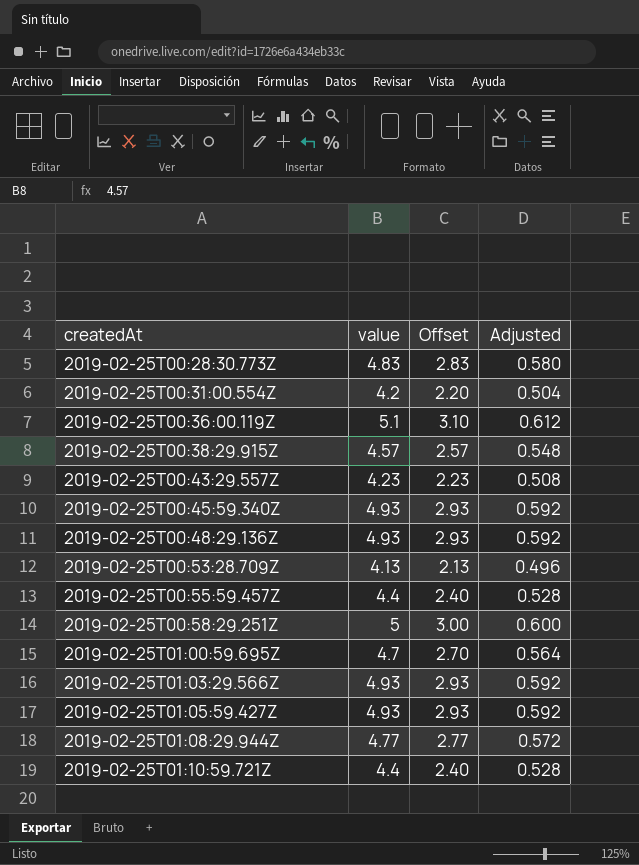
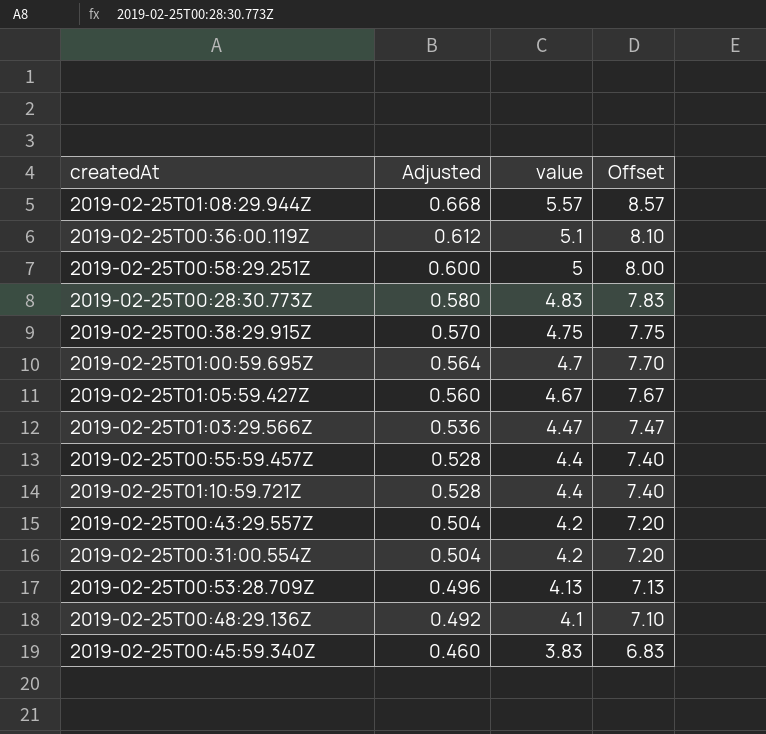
row order: createdAt ascending -> Adjusted descending
column Adjusted | position: 4 -> 2
column Offset | formula: [value] - 2 -> [value] + 3
2019-02-25T01:08:29.944Z | Adjusted: 0.572 -> 0.668
2019-02-25T01:08:29.944Z | value: 4.77 -> 5.57
2019-02-25T00:38:29.915Z | Adjusted: 0.548 -> 0.570
2019-02-25T00:38:29.915Z | value: 4.57 -> 4.75
2019-02-25T01:05:59.427Z | Adjusted: 0.592 -> 0.560
2019-02-25T01:05:59.427Z | value: 4.93 -> 4.67
2019-02-25T01:03:29.566Z | Adjusted: 0.592 -> 0.536
2019-02-25T01:03:29.566Z | value: 4.93 -> 4.47
2019-02-25T00:43:29.557Z | Adjusted: 0.508 -> 0.504
2019-02-25T00:43:29.557Z | value: 4.23 -> 4.2
2019-02-25T00:48:29.136Z | Adjusted: 0.592 -> 0.492
2019-02-25T00:48:29.136Z | value: 4.93 -> 4.1
2019-02-25T00:45:59.340Z | Adjusted: 0.592 -> 0.460
2019-02-25T00:45:59.340Z | value: 4.93 -> 3.83

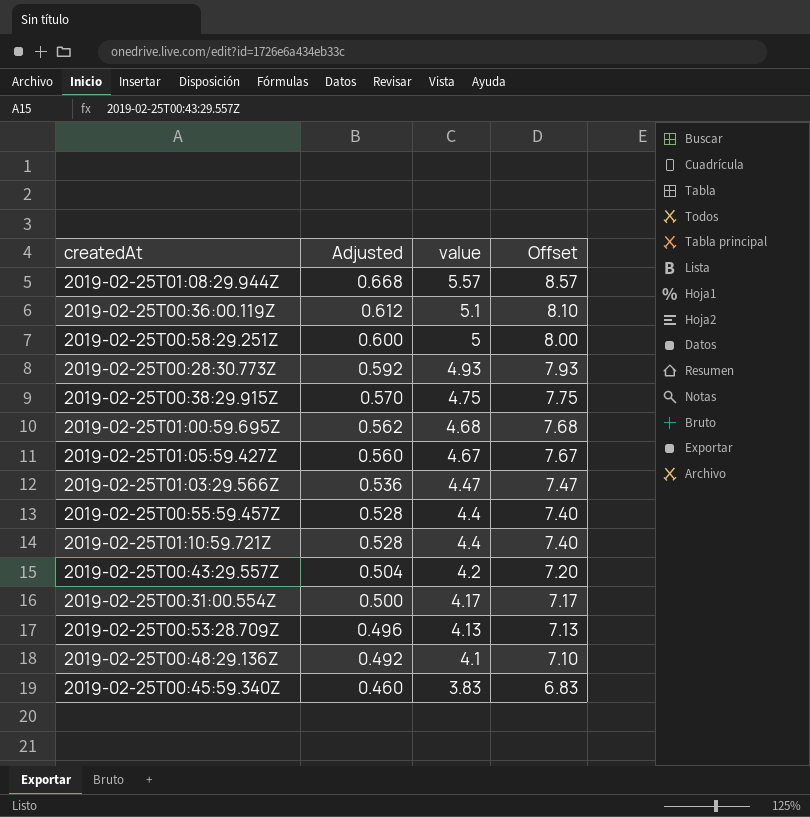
2019-02-25T00:28:30.773Z | Adjusted: 0.580 -> 0.592
2019-02-25T00:28:30.773Z | value: 4.83 -> 4.93
2019-02-25T00:28:30.773Z | Offset: 7.83 -> 7.93
2019-02-25T01:00:59.695Z | Adjusted: 0.564 -> 0.562
2019-02-25T01:00:59.695Z | value: 4.7 -> 4.68
2019-02-25T01:00:59.695Z | Offset: 7.70 -> 7.68
2019-02-25T00:31:00.554Z | Adjusted: 0.504 -> 0.500
2019-02-25T00:31:00.554Z | value: 4.2 -> 4.17
2019-02-25T00:31:00.554Z | Offset: 7.20 -> 7.17

